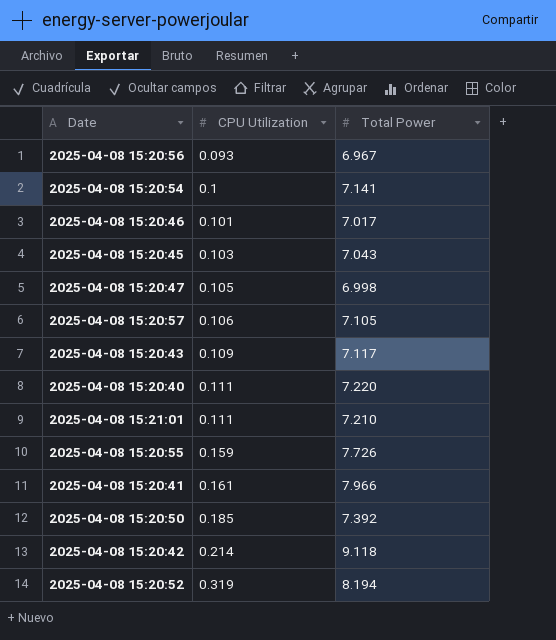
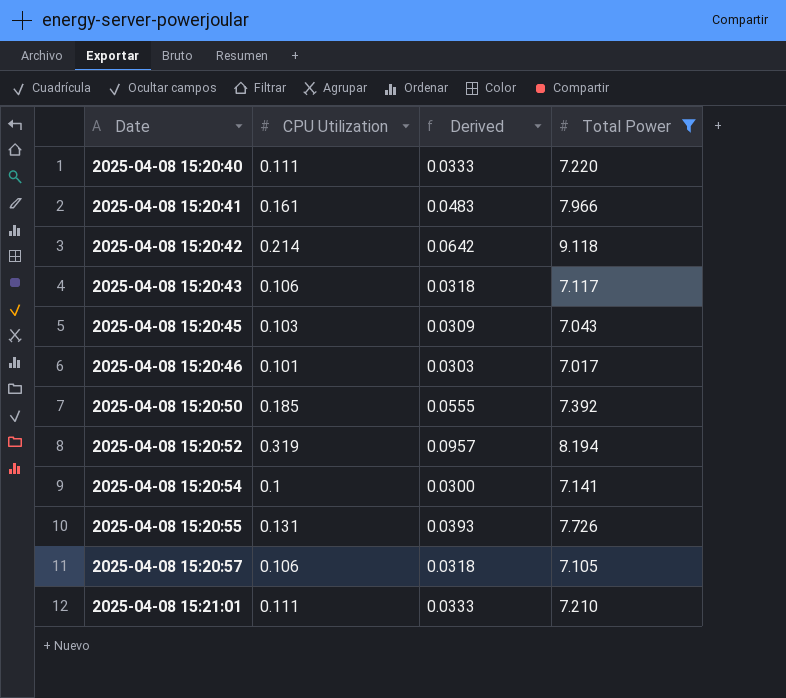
filter: none -> Total Power >= 7.017
row order: CPU Utilization ascending -> Date ascending
column Derived | formula: none -> [CPU Utilization] * 0.3
2025-04-08 15:20:43 | CPU Utilization: 0.109 -> 0.106
2025-04-08 15:20:55 | CPU Utilization: 0.159 -> 0.131

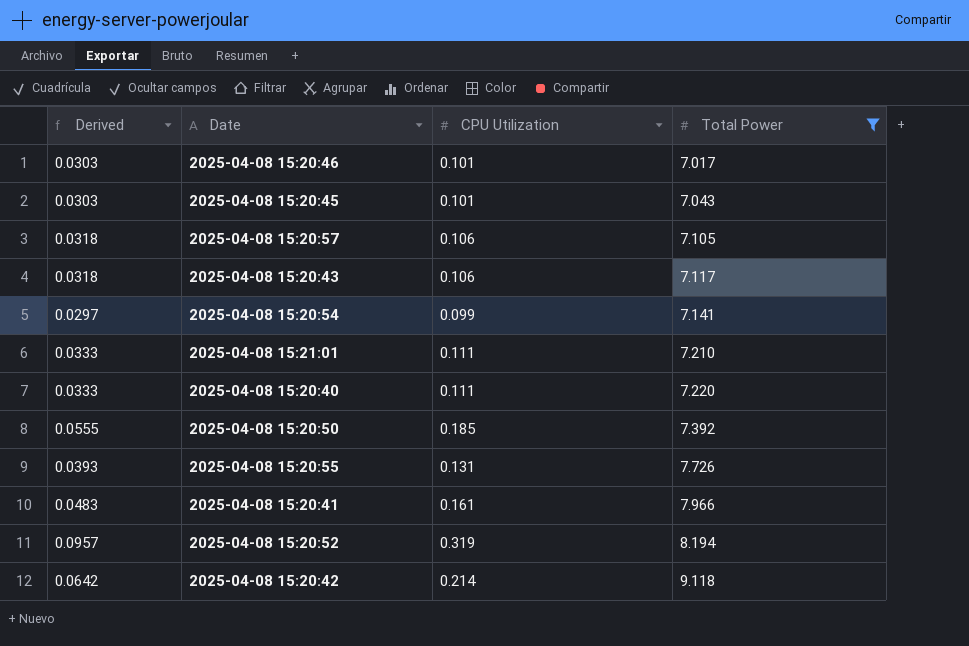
row order: Date ascending -> Total Power ascending
column Derived | position: 3 -> 1
2025-04-08 15:20:45 | Derived: 0.0309 -> 0.0303
2025-04-08 15:20:45 | CPU Utilization: 0.103 -> 0.101
2025-04-08 15:20:54 | Derived: 0.0300 -> 0.0297
2025-04-08 15:20:54 | CPU Utilization: 0.1 -> 0.099

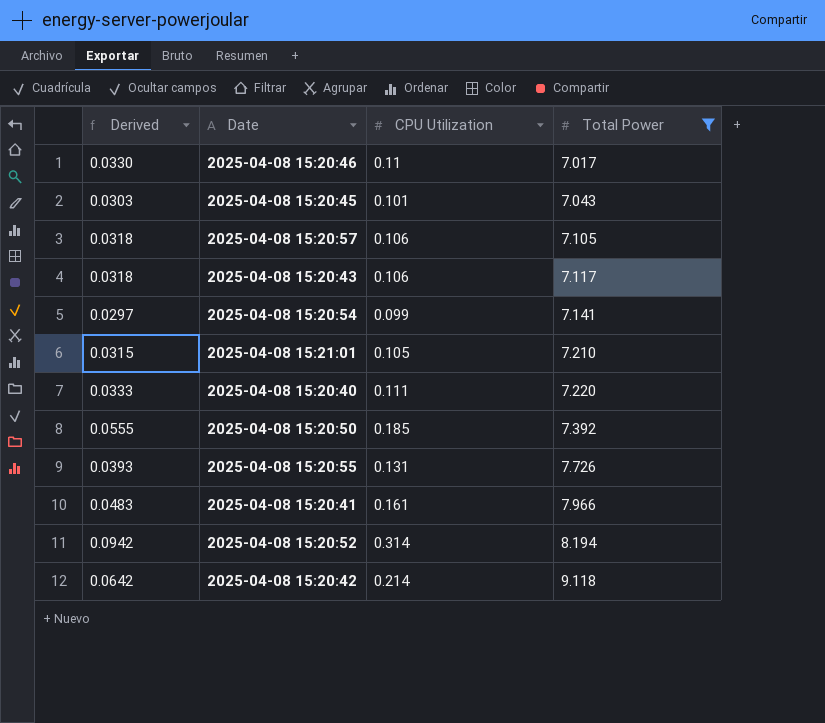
2025-04-08 15:20:46 | Derived: 0.0303 -> 0.0330
2025-04-08 15:20:46 | CPU Utilization: 0.101 -> 0.11
2025-04-08 15:21:01 | Derived: 0.0333 -> 0.0315
2025-04-08 15:21:01 | CPU Utilization: 0.111 -> 0.105
2025-04-08 15:20:52 | Derived: 0.0957 -> 0.0942
2025-04-08 15:20:52 | CPU Utilization: 0.319 -> 0.314

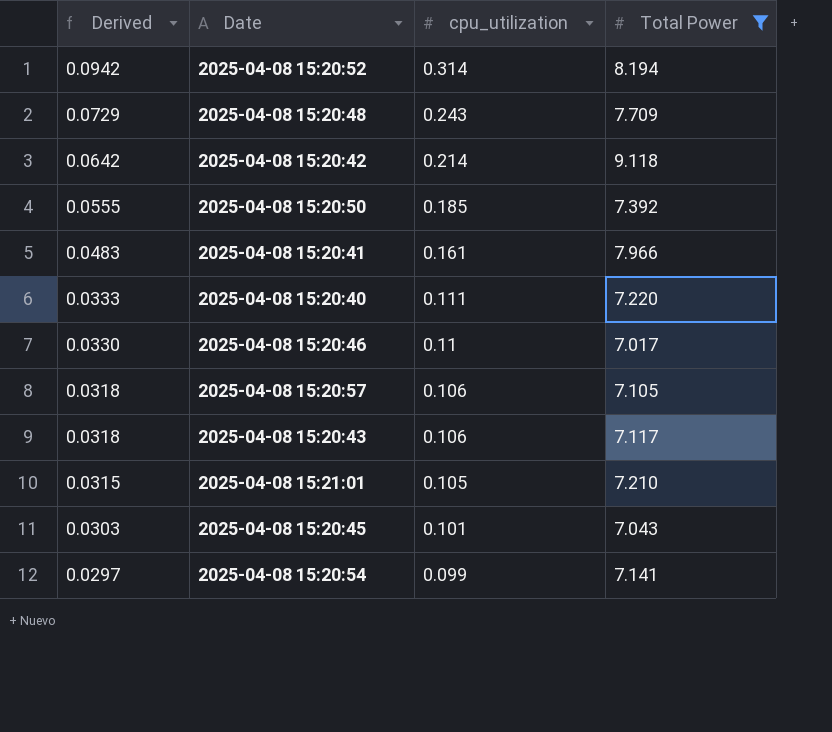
row order: Total Power ascending -> Derived descending
column name: CPU Utilization -> cpu_utilization
row 2025-04-08 15:20:55: 0.0393 | 0.131 | 7.726 -> none
row 2025-04-08 15:20:48: none -> 0.0729 | 0.243 | 7.709

